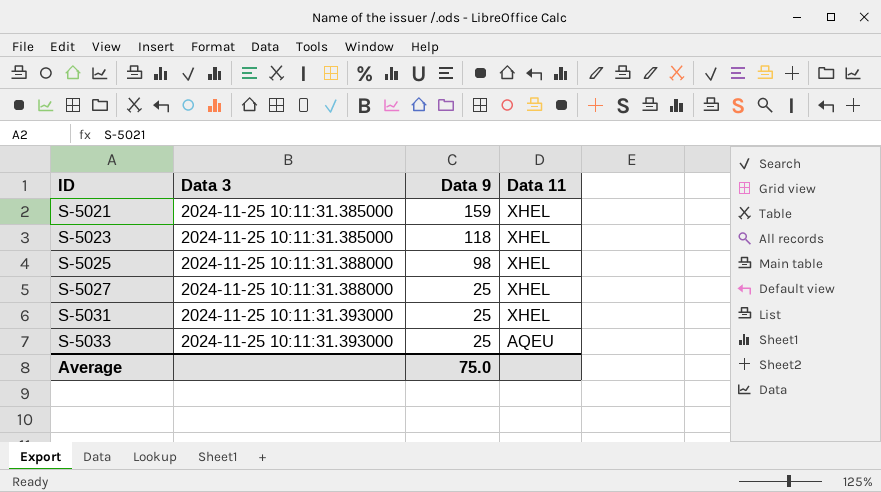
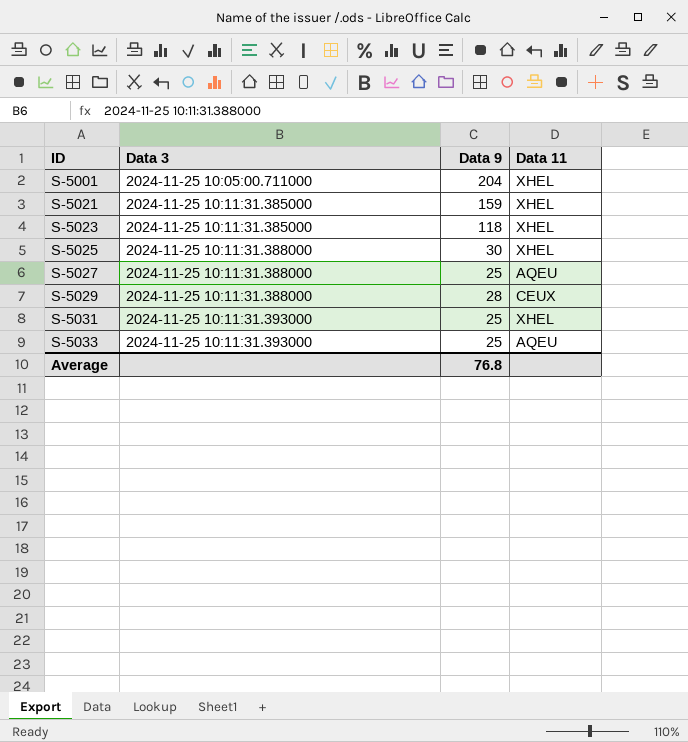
row S-5001: none -> 2024-11-25 10:05:00.711000 | 204 | XHEL
S-5025 | Data 9: 98 -> 30
S-5027 | Data 11: XHEL -> AQEU
row S-5029: none -> 2024-11-25 10:11:31.388000 | 28 | CEUX
Average | Data 9: 75.0 -> 76.8

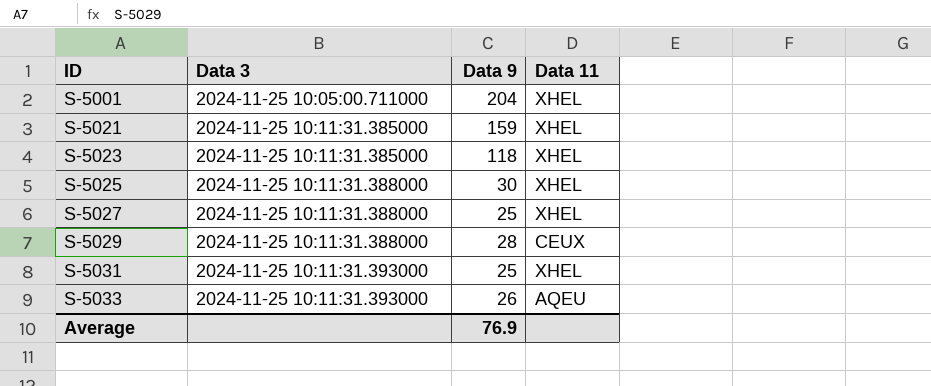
S-5027 | Data 11: AQEU -> XHEL
S-5033 | Data 9: 25 -> 26
Average | Data 9: 76.8 -> 76.9

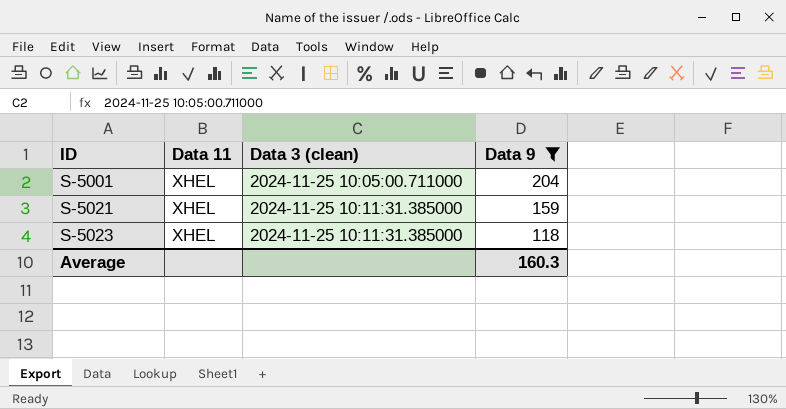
filter: none -> Data 9 >= 118
column Data 11 | position: 4 -> 2
column name: Data 3 -> Data 3 (clean)
Average | Data 9: 76.9 -> 160.3

